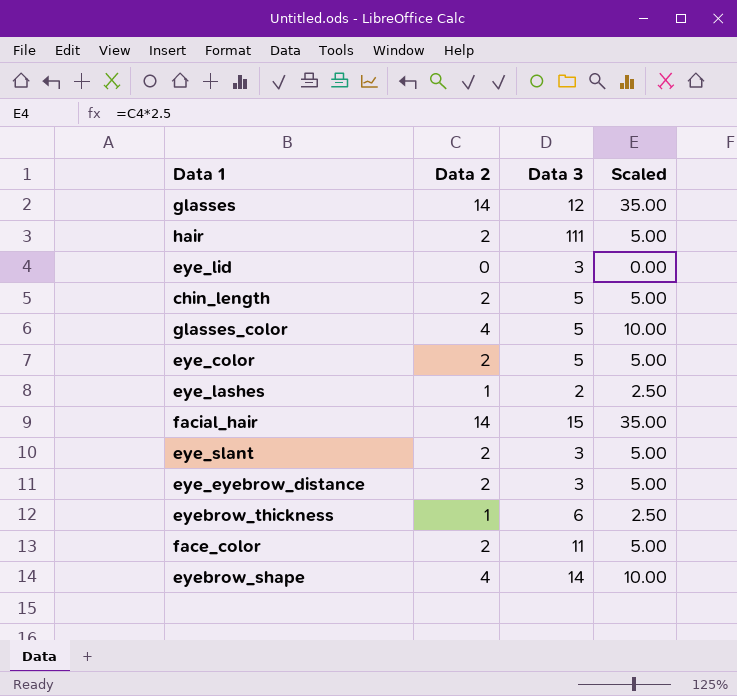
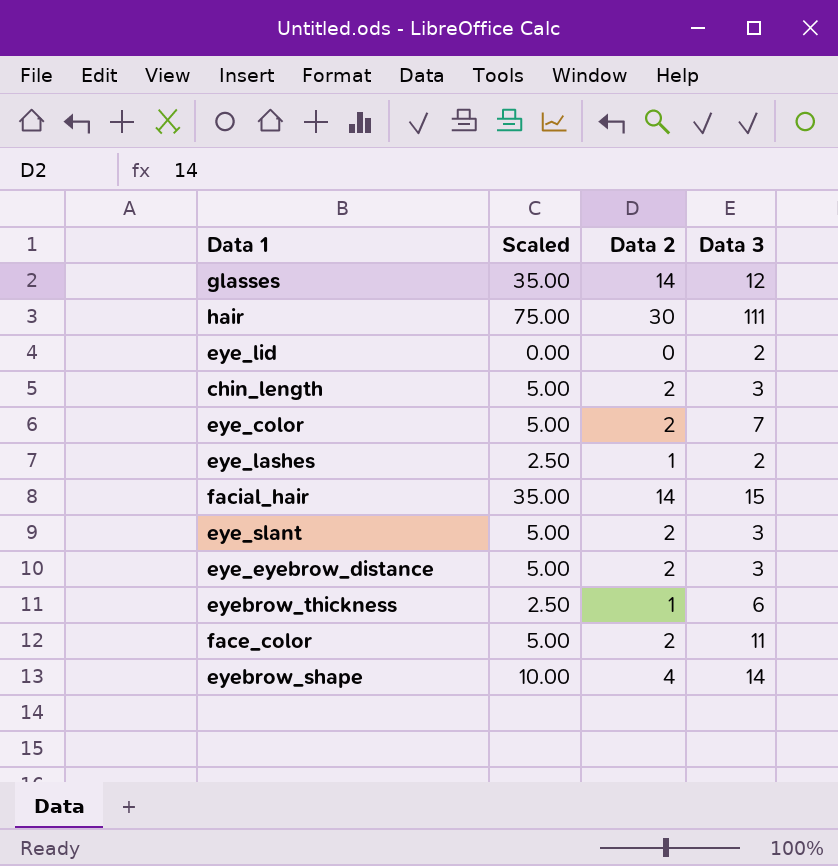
column Scaled | position: 4 -> 2
row glasses_color: 4 | 5 | 10.00 -> none
hair | Scaled: 5.00 -> 75.00
hair | Data 2: 2 -> 30
eye_lid | Data 3: 3 -> 2
chin_length | Data 3: 5 -> 3
eye_color | Data 3: 5 -> 7

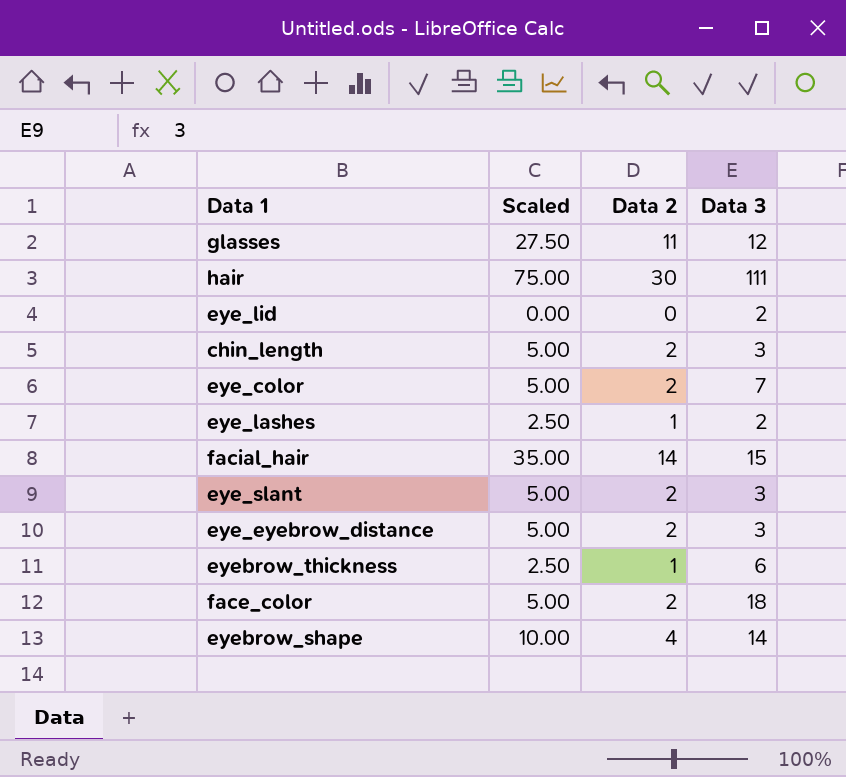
glasses | Scaled: 35.00 -> 27.50
glasses | Data 2: 14 -> 11
face_color | Data 3: 11 -> 18

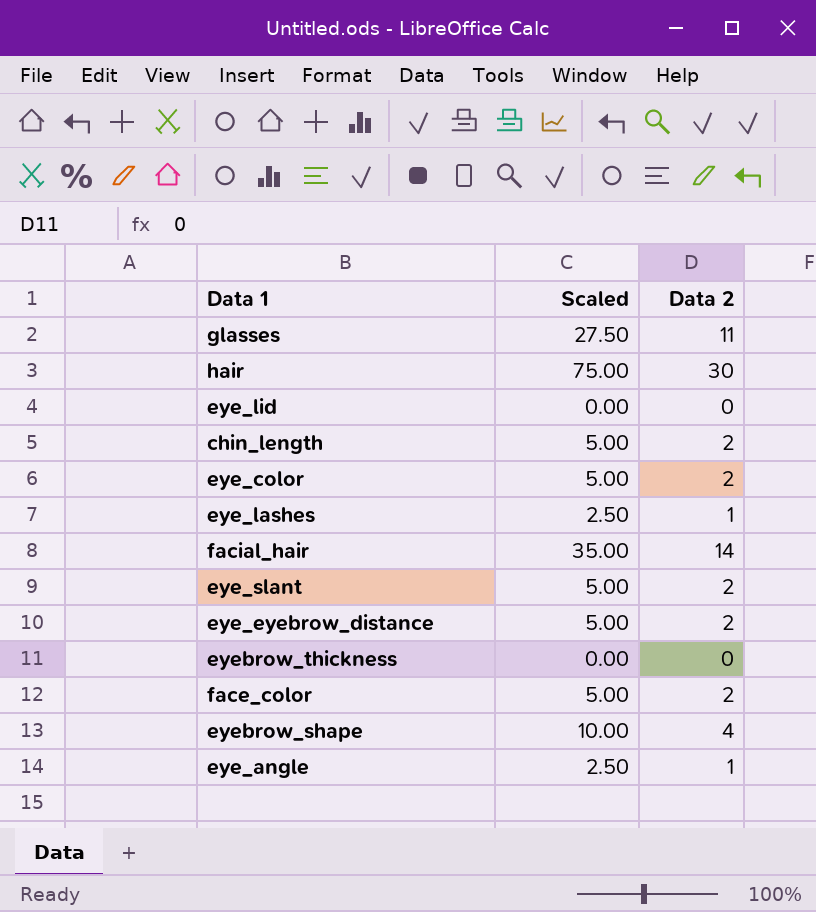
column Data 3 | position: 4 -> none
eyebrow_thickness | Scaled: 2.50 -> 0.00
eyebrow_thickness | Data 2: 1 -> 0
row eye_angle: none -> 2.50 | 1

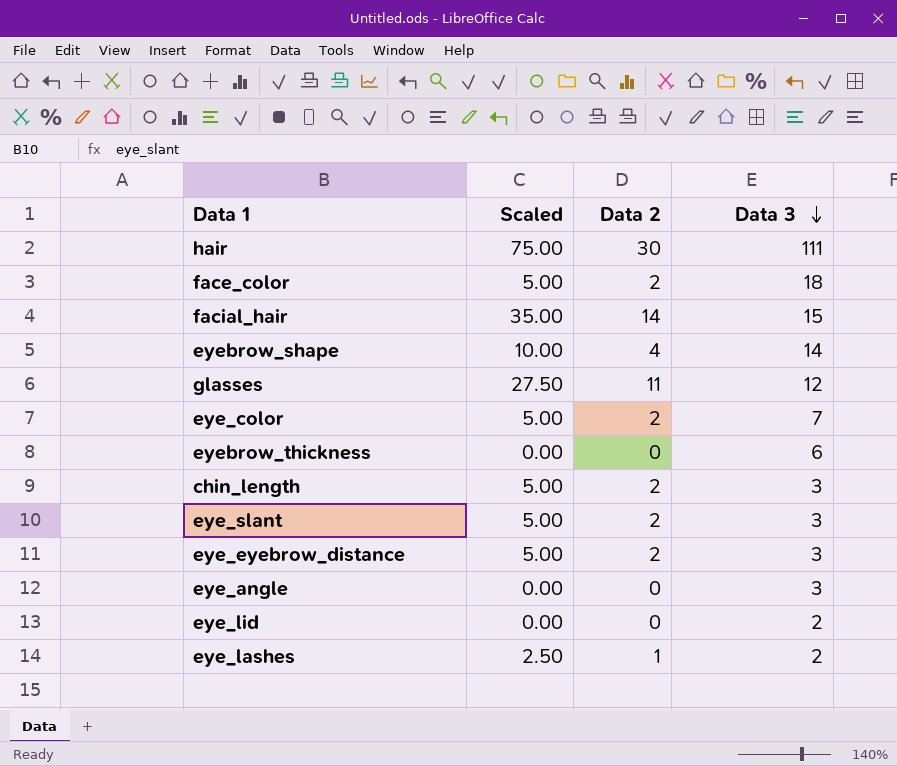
row order: none -> Data 3 descending
column Data 3 | position: none -> 4
eye_angle | Scaled: 2.50 -> 0.00
eye_angle | Data 2: 1 -> 0

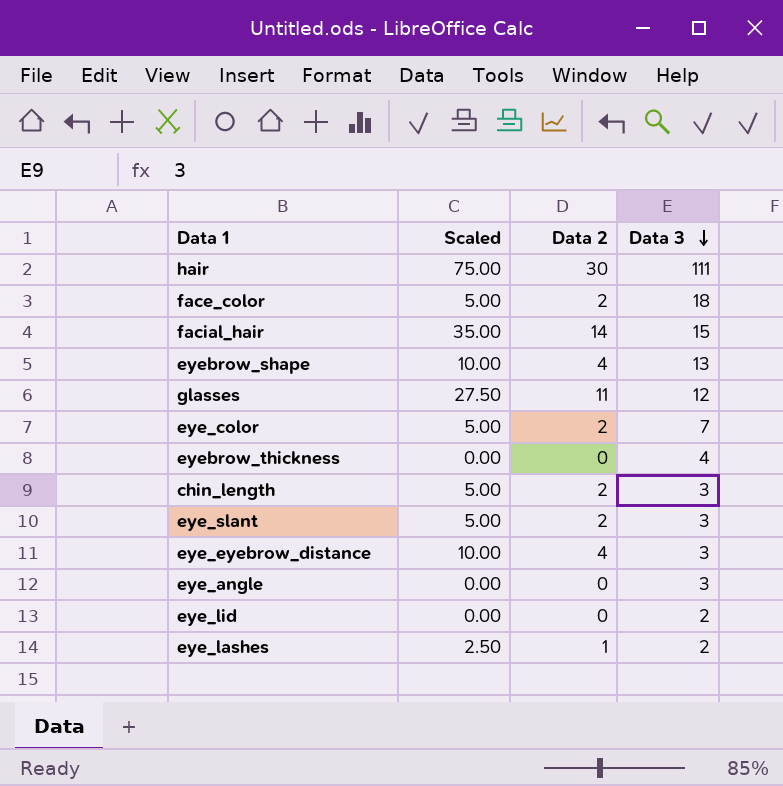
eyebrow_shape | Data 3: 14 -> 13
eyebrow_thickness | Data 3: 6 -> 4
eye_eyebrow_distance | Scaled: 5.00 -> 10.00
eye_eyebrow_distance | Data 2: 2 -> 4

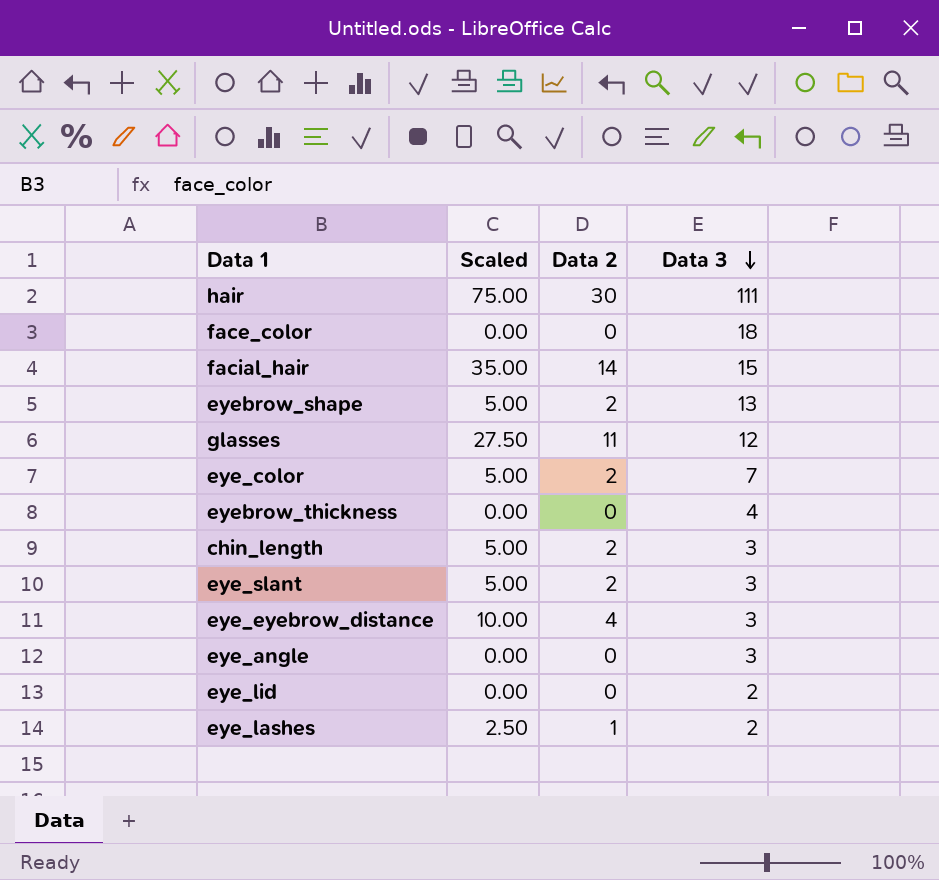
face_color | Scaled: 5.00 -> 0.00
face_color | Data 2: 2 -> 0
eyebrow_shape | Scaled: 10.00 -> 5.00
eyebrow_shape | Data 2: 4 -> 2

